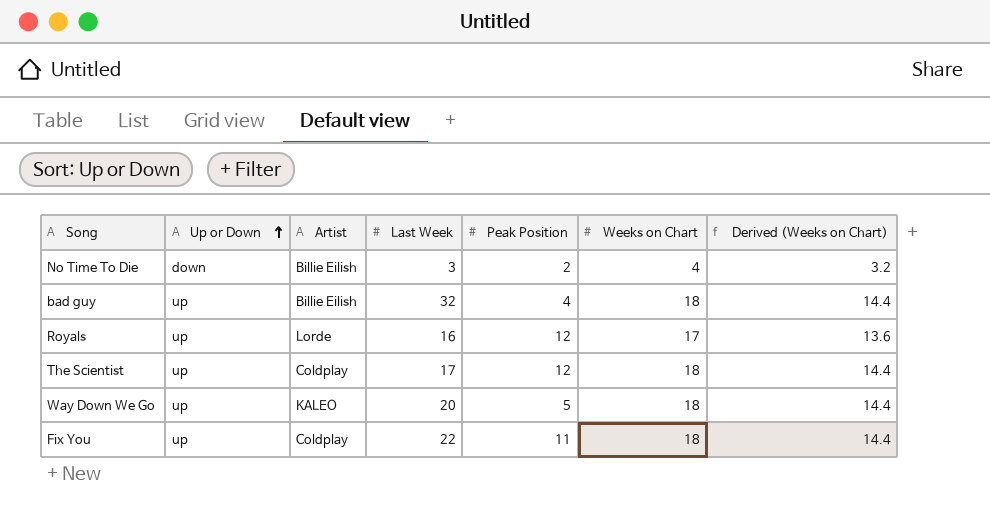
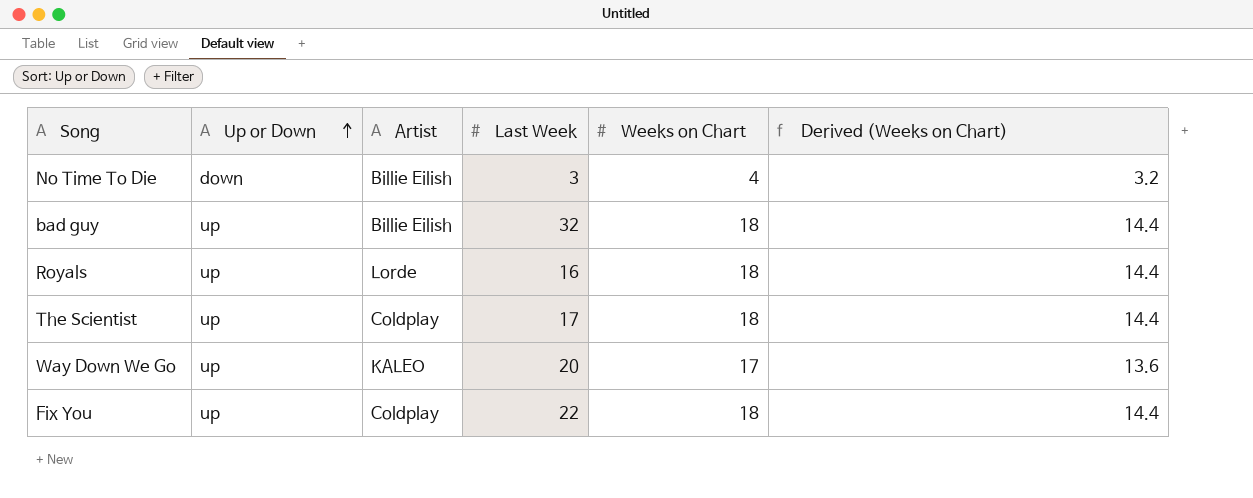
column Peak Position | position: 5 -> none
Royals | Weeks on Chart: 17 -> 18
Royals | Derived (Weeks on Chart): 13.6 -> 14.4
Way Down We Go | Weeks on Chart: 18 -> 17
Way Down We Go | Derived (Weeks on Chart): 14.4 -> 13.6

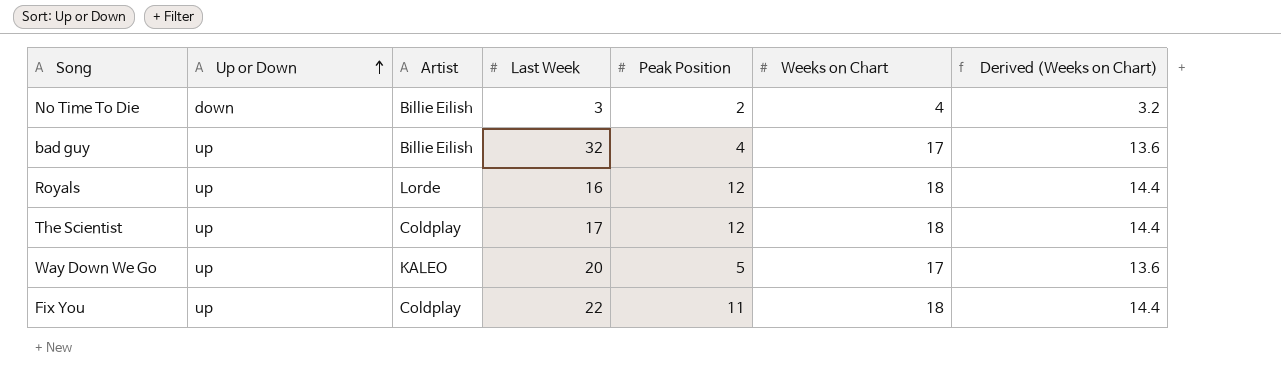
column Peak Position | position: none -> 5
bad guy | Weeks on Chart: 18 -> 17
bad guy | Derived (Weeks on Chart): 14.4 -> 13.6

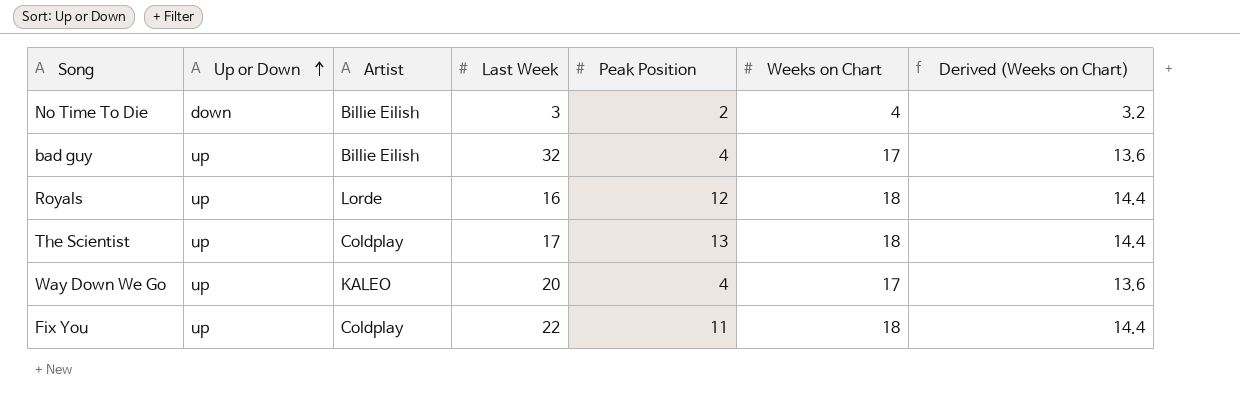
The Scientist | Peak Position: 12 -> 13
Way Down We Go | Peak Position: 5 -> 4

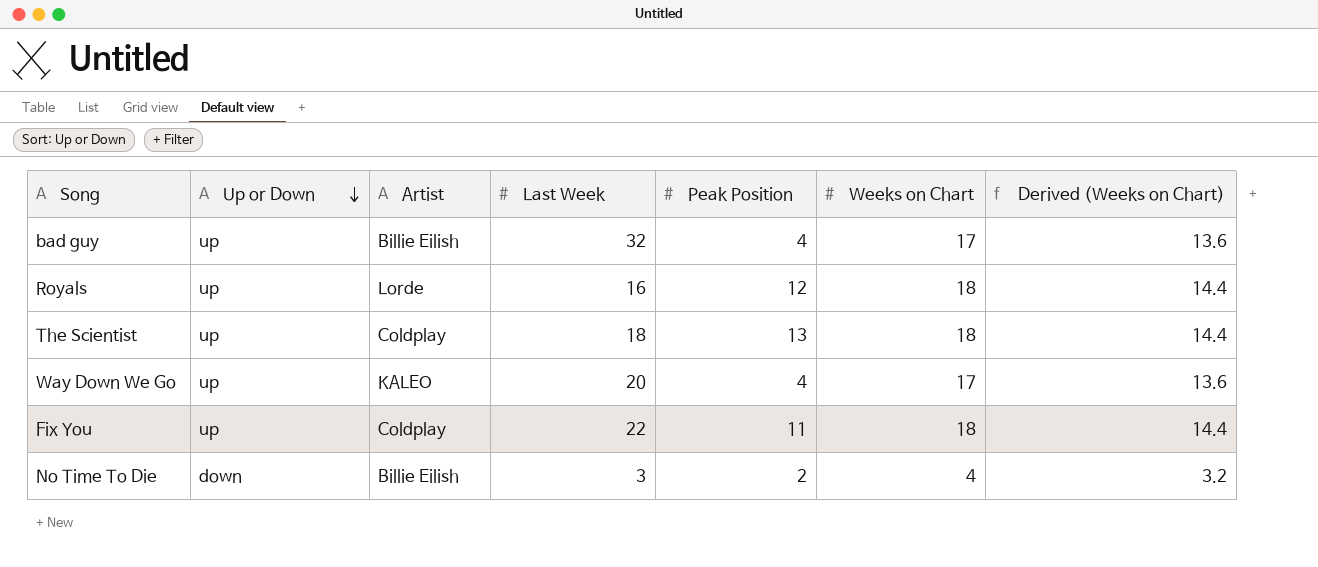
row order: Up or Down ascending -> Up or Down descending
The Scientist | Last Week: 17 -> 18

